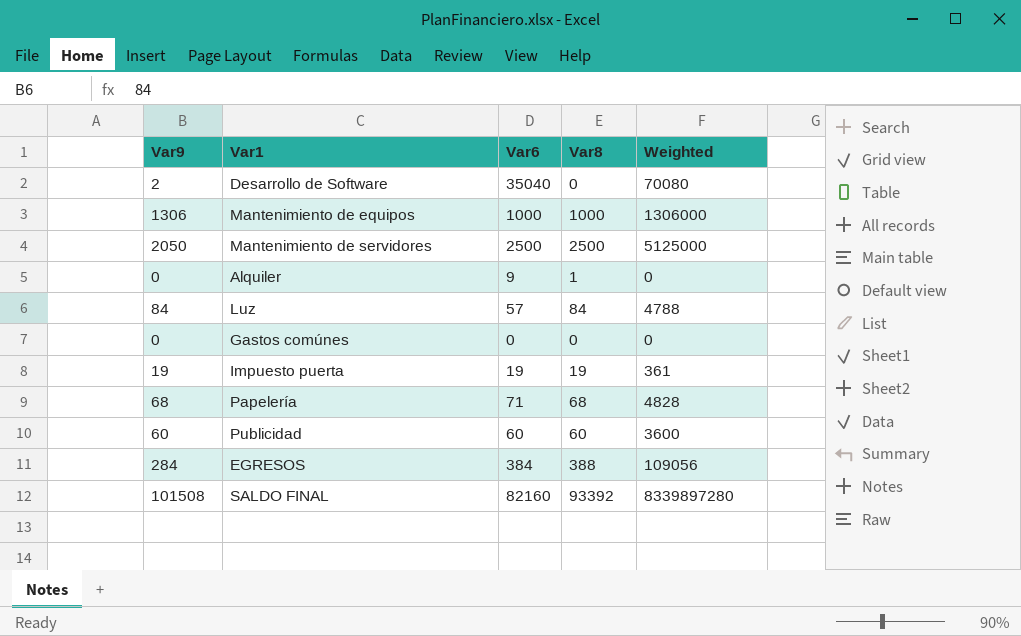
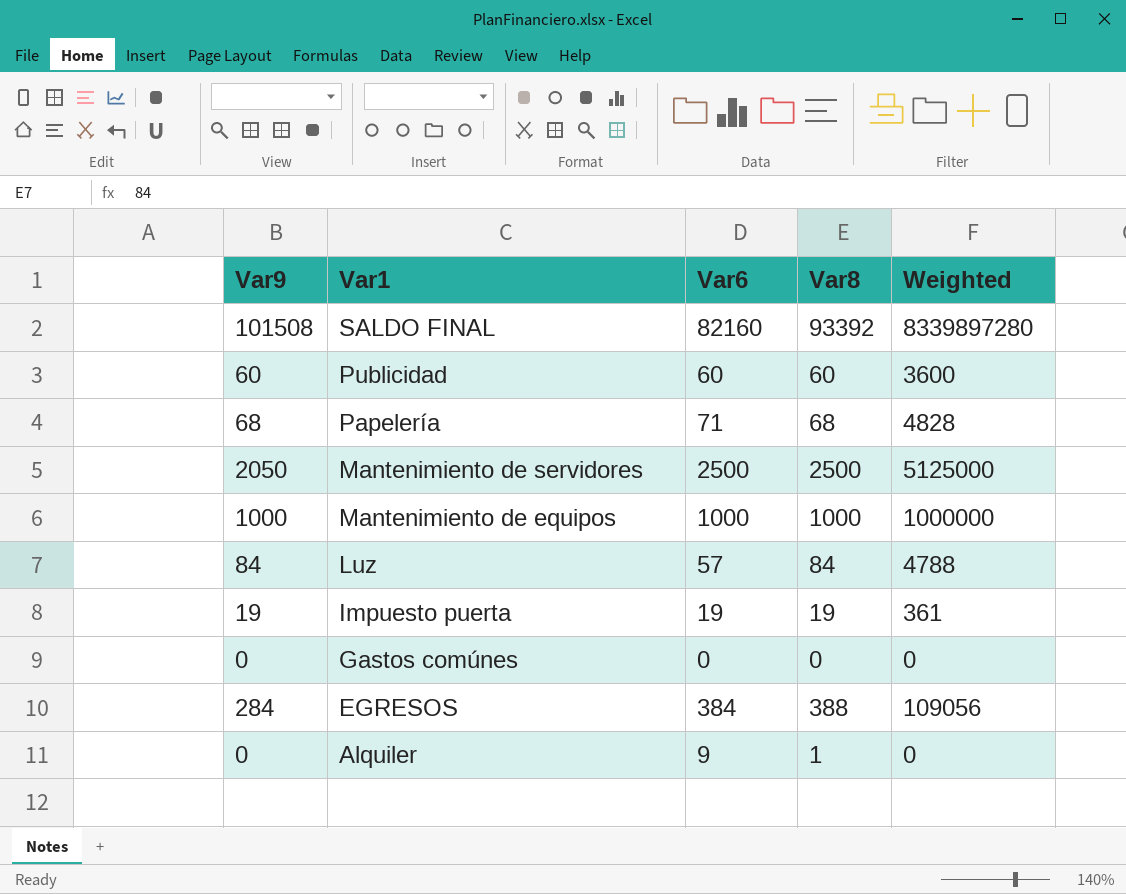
row order: none -> Var1 descending
row Desarrollo de Software: 2 | 35040 | 0 | 70080 -> none
Mantenimiento de equipos | Var9: 1306 -> 1000
Mantenimiento de equipos | Weighted: 1306000 -> 1000000

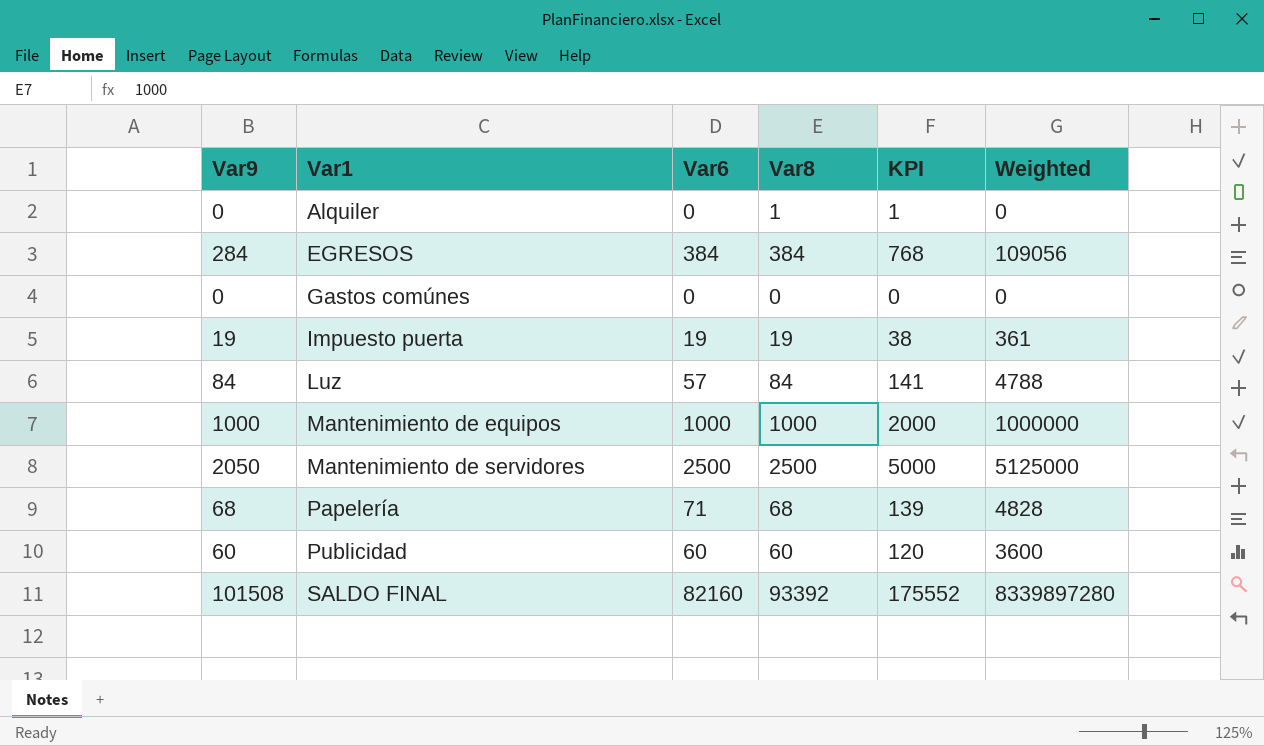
row order: Var1 descending -> Var1 ascending
column KPI | formula: none -> [Var6] + [Var8]
Alquiler | Var6: 9 -> 0
EGRESOS | Var8: 388 -> 384

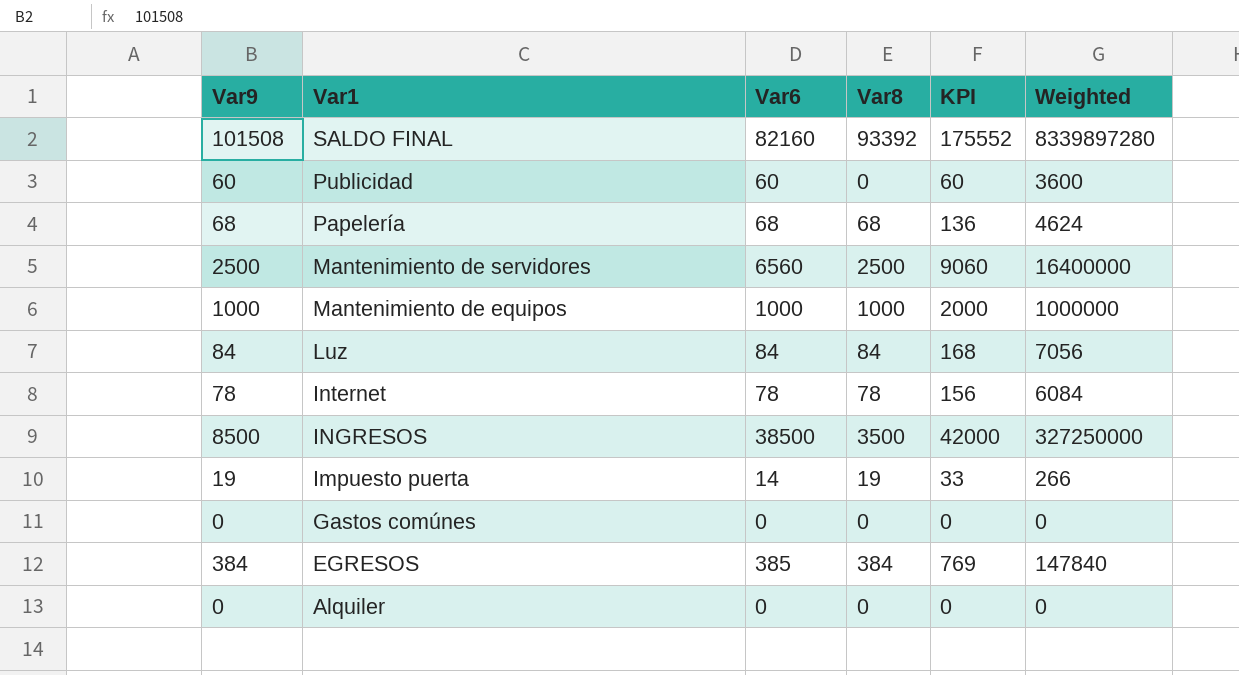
row order: Var1 ascending -> Var1 descending
Publicidad | Var8: 60 -> 0
Publicidad | KPI: 120 -> 60
Papelería | Var6: 71 -> 68
Papelería | KPI: 139 -> 136
Papelería | Weighted: 4828 -> 4624
Mantenimiento de servidores | Var9: 2050 -> 2500
Mantenimiento de servidores | Var6: 2500 -> 6560
Mantenimiento de servidores | KPI: 5000 -> 9060
Mantenimiento de servidores | Weighted: 5125000 -> 16400000
Luz | Var6: 57 -> 84
Luz | KPI: 141 -> 168
Luz | Weighted: 4788 -> 7056
row Internet: none -> 78 | 78 | 78 | 156 | 6084
row INGRESOS: none -> 8500 | 38500 | 3500 | 42000 | 327250000
Impuesto puerta | Var6: 19 -> 14
Impuesto puerta | KPI: 38 -> 33
Impuesto puerta | Weighted: 361 -> 266
EGRESOS | Var9: 284 -> 384
EGRESOS | Var6: 384 -> 385
EGRESOS | KPI: 768 -> 769
EGRESOS | Weighted: 109056 -> 147840
Alquiler | Var8: 1 -> 0
Alquiler | KPI: 1 -> 0

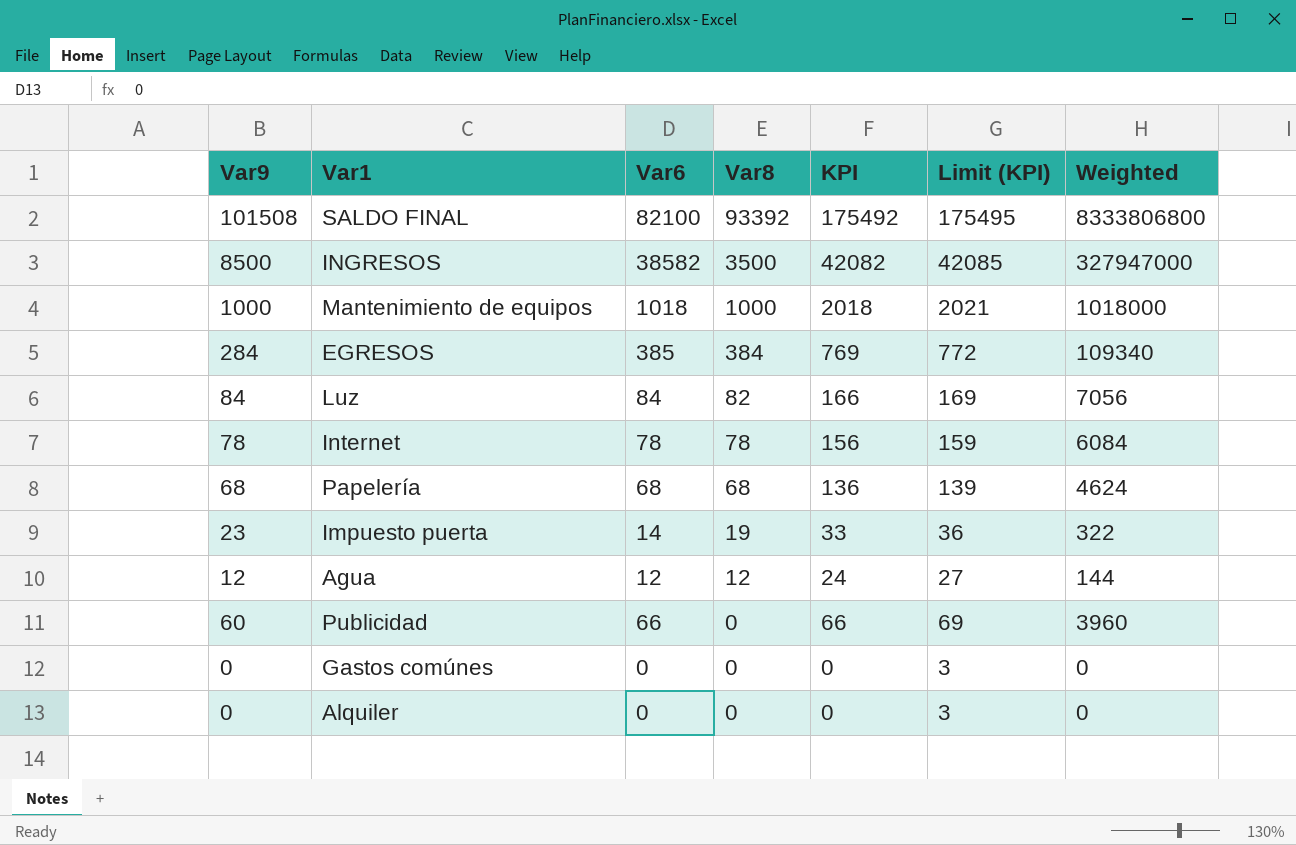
row order: Var1 descending -> Var8 descending
column Limit (KPI) | formula: none -> [KPI] + 3
row Mantenimiento de servidores: 2500 | 6560 | 2500 | 9060 | 16400000 -> none
SALDO FINAL | Var6: 82160 -> 82100
SALDO FINAL | KPI: 175552 -> 175492
SALDO FINAL | Weighted: 8339897280 -> 8333806800
INGRESOS | Var6: 38500 -> 38582
INGRESOS | KPI: 42000 -> 42082
INGRESOS | Weighted: 327250000 -> 327947000
Mantenimiento de equipos | Var6: 1000 -> 1018
Mantenimiento de equipos | KPI: 2000 -> 2018
Mantenimiento de equipos | Weighted: 1000000 -> 1018000
EGRESOS | Var9: 384 -> 284
EGRESOS | Weighted: 147840 -> 109340
Luz | Var8: 84 -> 82
Luz | KPI: 168 -> 166
Impuesto puerta | Var9: 19 -> 23
Impuesto puerta | Weighted: 266 -> 322
row Agua: none -> 12 | 12 | 12 | 24 | 27 | 144
Publicidad | Var6: 60 -> 66
Publicidad | KPI: 60 -> 66
Publicidad | Weighted: 3600 -> 3960

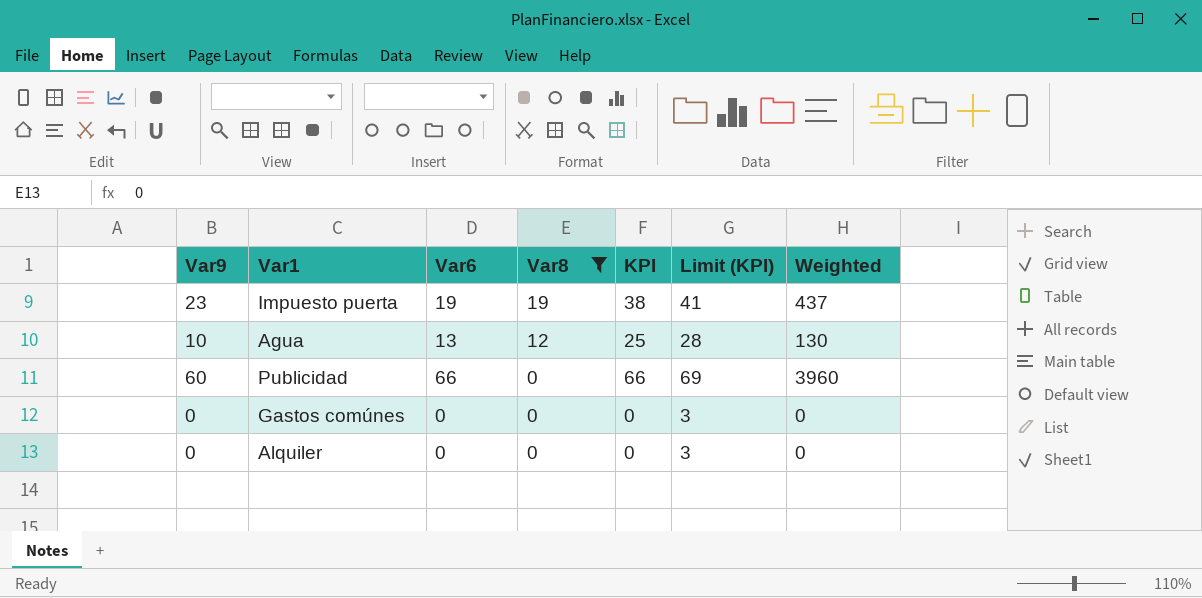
filter: none -> Var8 <= 19
Impuesto puerta | Var6: 14 -> 19
Impuesto puerta | KPI: 33 -> 38
Impuesto puerta | Limit (KPI): 36 -> 41
Impuesto puerta | Weighted: 322 -> 437
Agua | Var9: 12 -> 10
Agua | Var6: 12 -> 13
Agua | KPI: 24 -> 25
Agua | Limit (KPI): 27 -> 28
Agua | Weighted: 144 -> 130

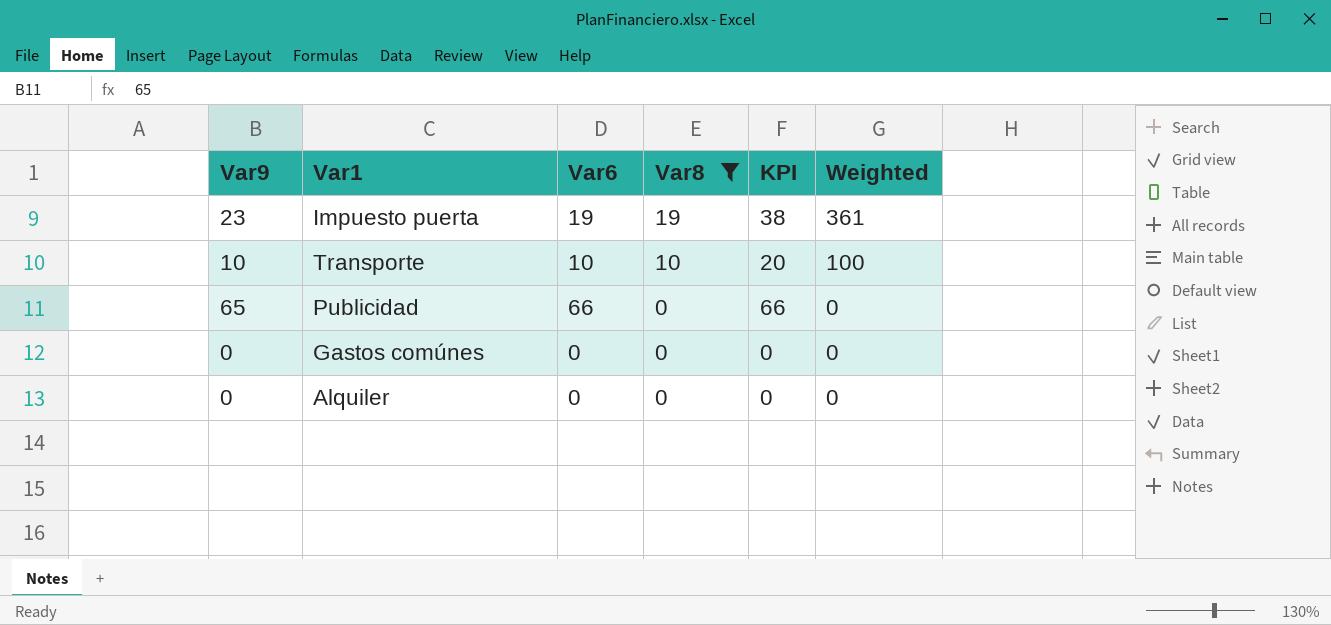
column Limit (KPI) | formula: [KPI] + 3 -> none
column Weighted | formula: [Var9] * [Var6] -> [Var6] * [Var8]
row Agua: 10 | 13 | 12 | 25 | 28 | 130 -> none
row Transporte: none -> 10 | 10 | 10 | 20 | 100
Publicidad | Var9: 60 -> 65

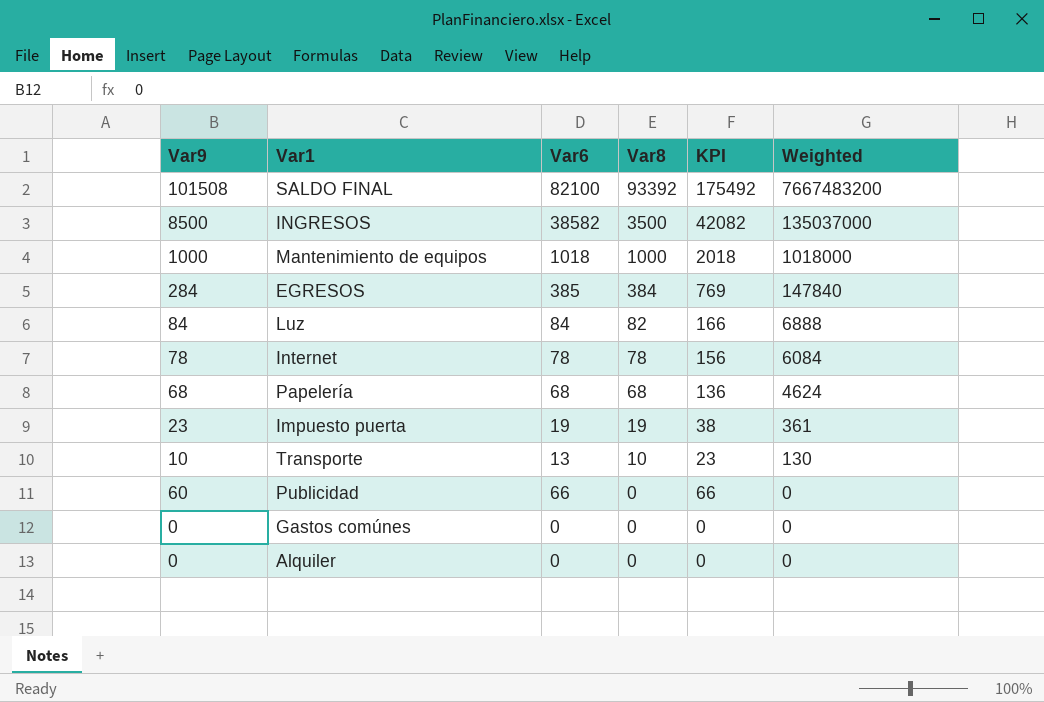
filter: Var8 <= 19 -> none
Transporte | Var6: 10 -> 13
Transporte | KPI: 20 -> 23
Transporte | Weighted: 100 -> 130
Publicidad | Var9: 65 -> 60

